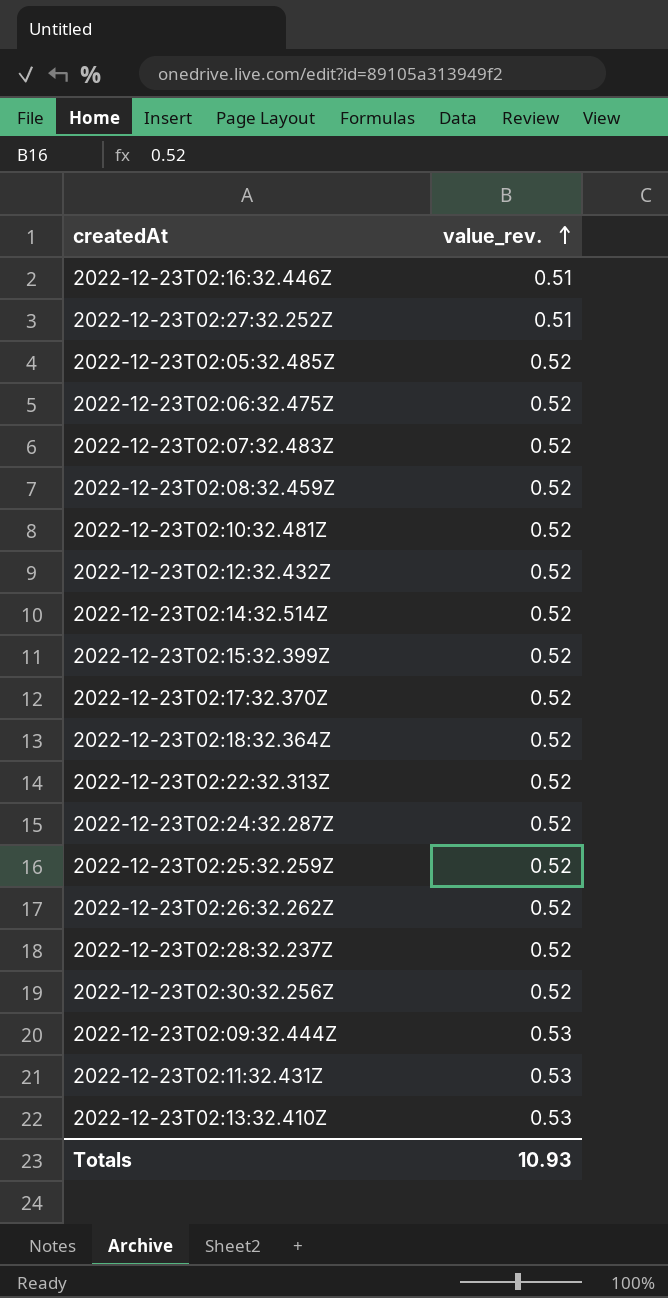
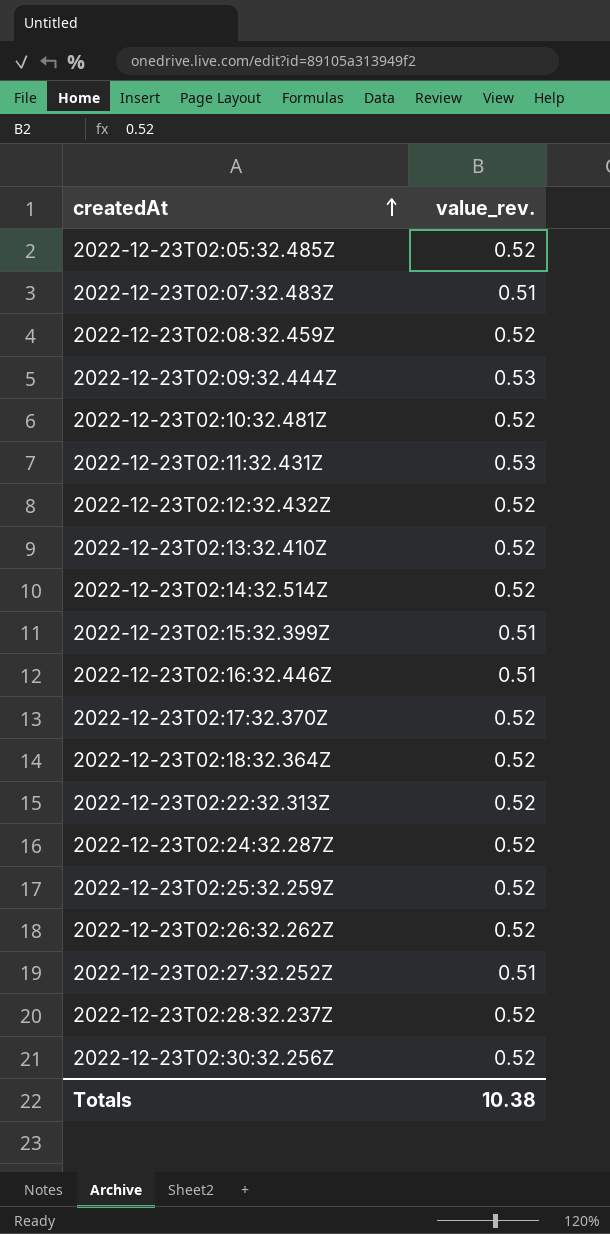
row order: value_rev. ascending -> createdAt ascending
row 2022-12-23T02:06:32.475Z: 0.52 -> none
2022-12-23T02:07:32.483Z | value_rev.: 0.52 -> 0.51
2022-12-23T02:13:32.410Z | value_rev.: 0.53 -> 0.52
2022-12-23T02:15:32.399Z | value_rev.: 0.52 -> 0.51
Totals | value_rev.: 10.93 -> 10.38

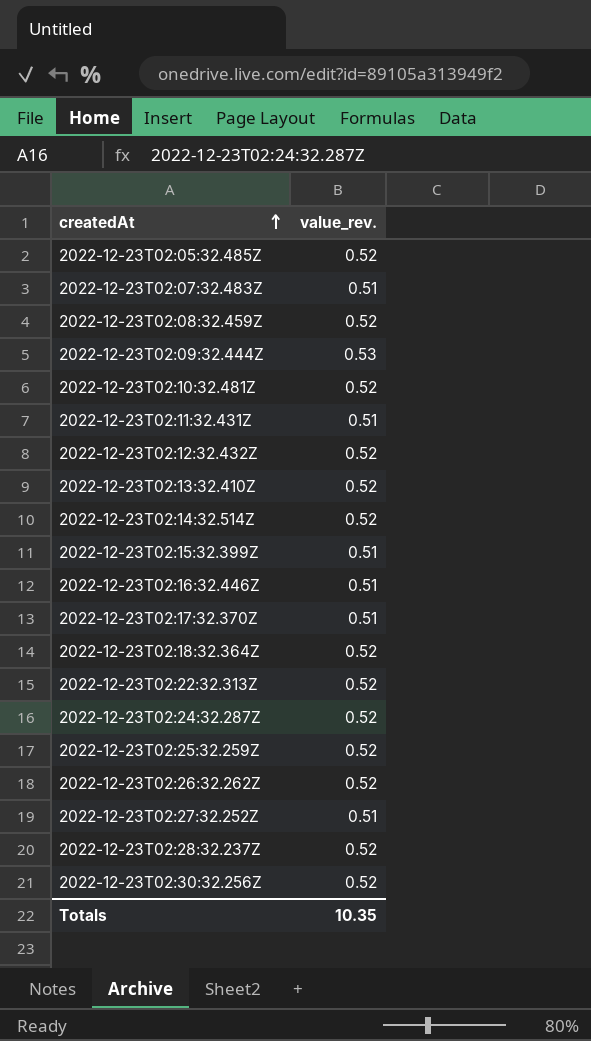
2022-12-23T02:11:32.431Z | value_rev.: 0.53 -> 0.51
2022-12-23T02:17:32.370Z | value_rev.: 0.52 -> 0.51
Totals | value_rev.: 10.38 -> 10.35

